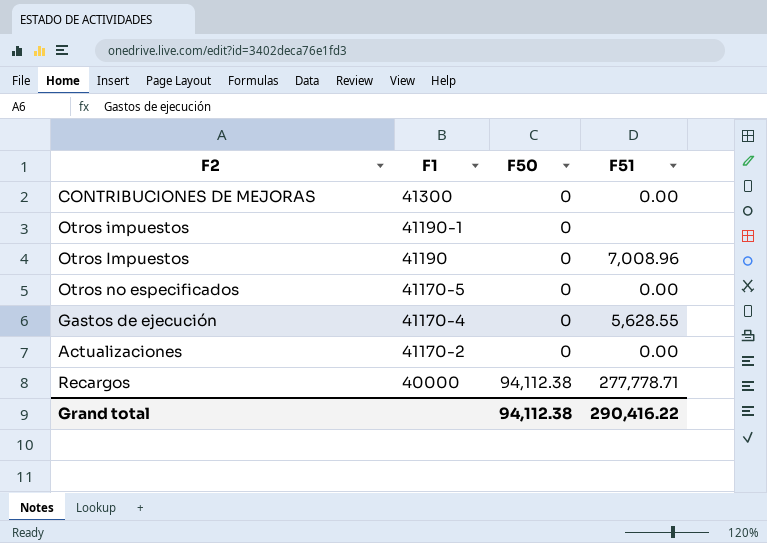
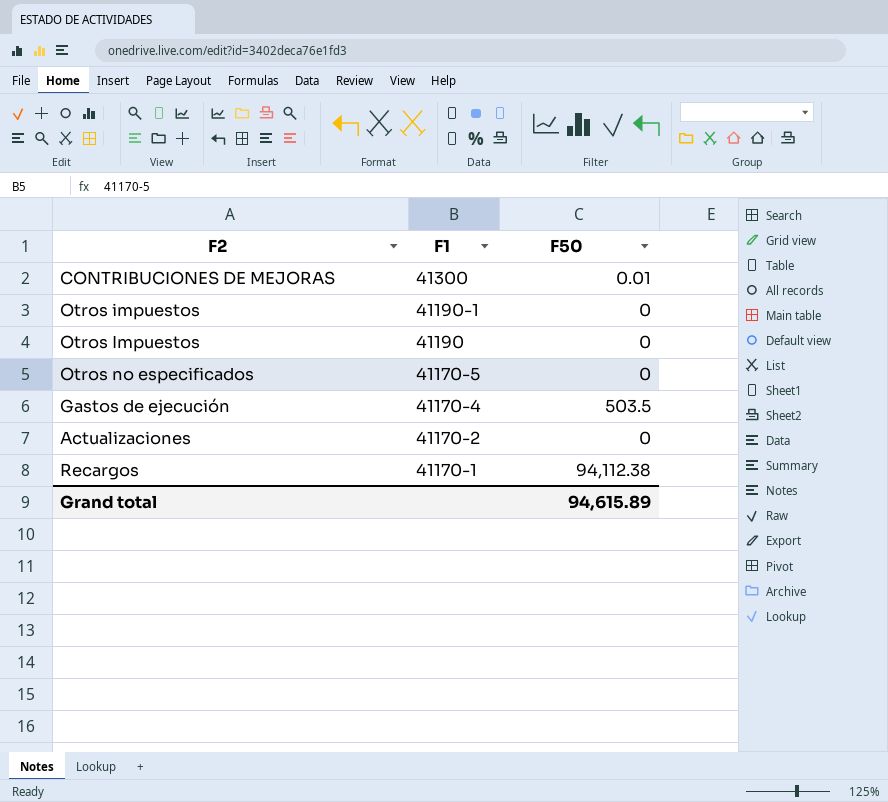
column F51 | position: 4 -> none
CONTRIBUCIONES DE MEJORAS | F50: 0 -> 0.01
Gastos de ejecución | F50: 0 -> 503.5
Recargos | F1: 40000 -> 41170-1
Grand total | F50: 94,112.38 -> 94,615.89

